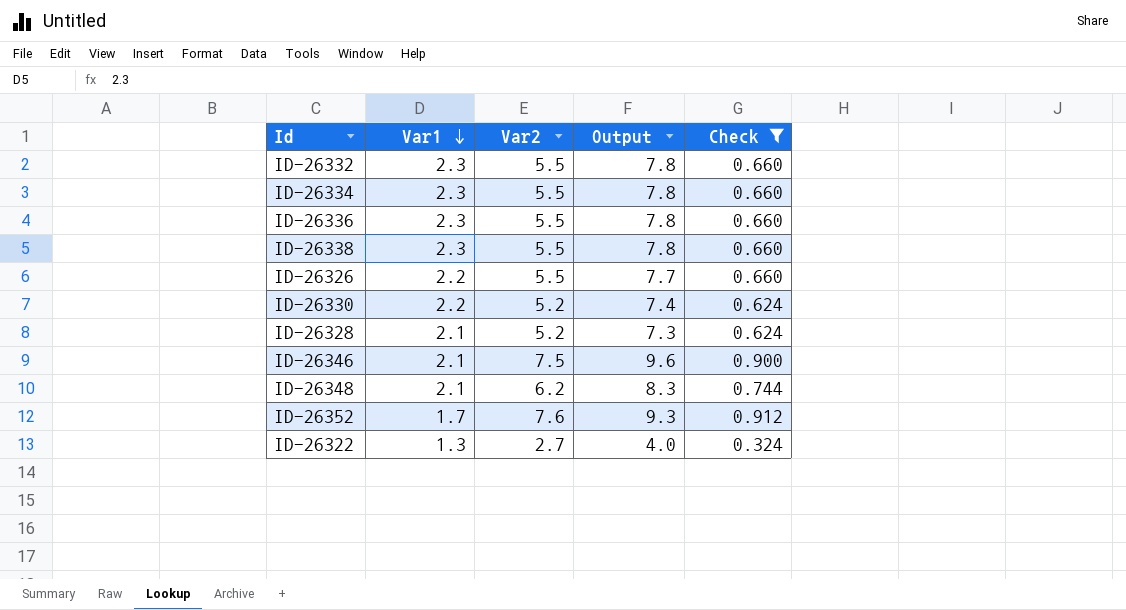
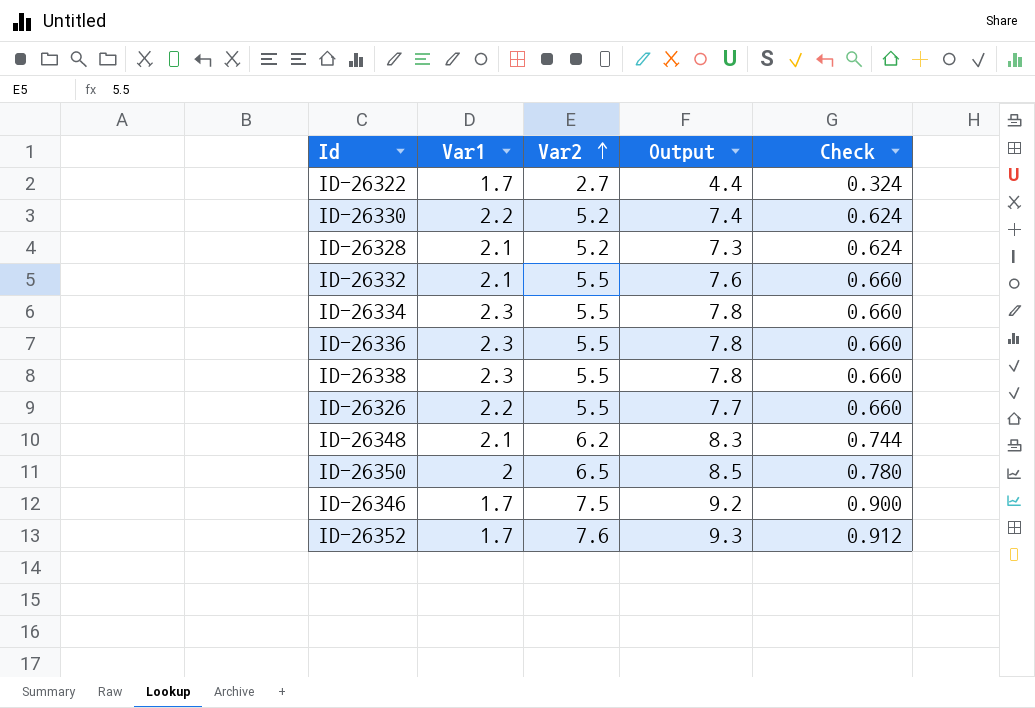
filter: Check != 0.780 -> none
row order: Var1 descending -> Var2 ascending
ID-26322 | Var1: 1.3 -> 1.7
ID-26322 | Output: 4.0 -> 4.4
ID-26332 | Var1: 2.3 -> 2.1
ID-26332 | Output: 7.8 -> 7.6
ID-26346 | Var1: 2.1 -> 1.7
ID-26346 | Output: 9.6 -> 9.2

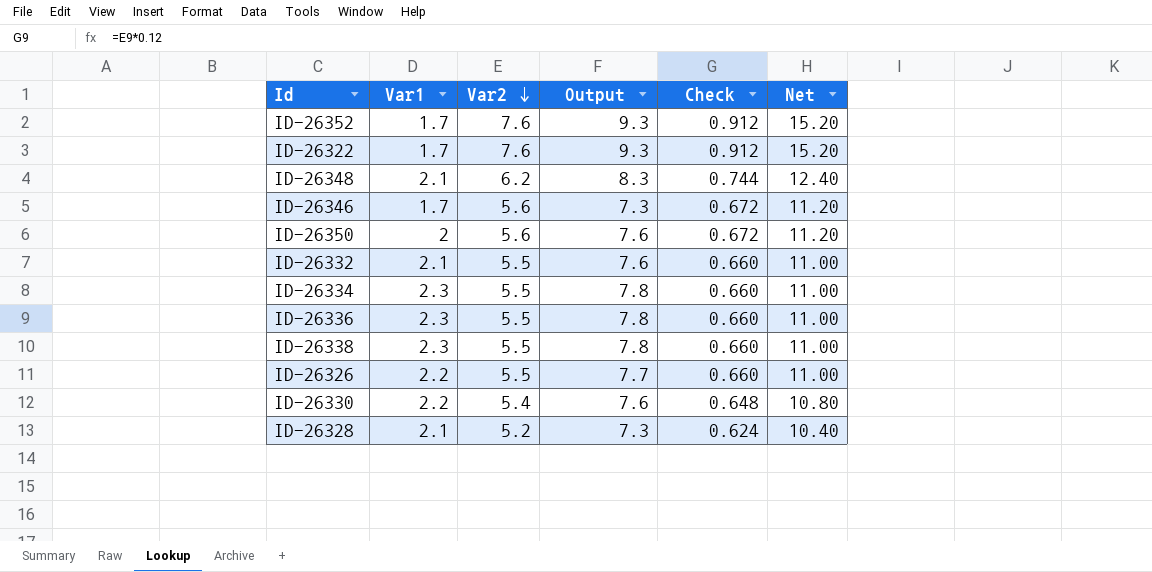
row order: Var2 ascending -> Var2 descending
column Net | formula: none -> [Var2] * 2
ID-26322 | Var2: 2.7 -> 7.6
ID-26322 | Output: 4.4 -> 9.3
ID-26322 | Check: 0.324 -> 0.912
ID-26346 | Var2: 7.5 -> 5.6
ID-26346 | Output: 9.2 -> 7.3
ID-26346 | Check: 0.900 -> 0.672
ID-26350 | Var2: 6.5 -> 5.6
ID-26350 | Output: 8.5 -> 7.6
ID-26350 | Check: 0.780 -> 0.672
ID-26330 | Var2: 5.2 -> 5.4
ID-26330 | Output: 7.4 -> 7.6
ID-26330 | Check: 0.624 -> 0.648

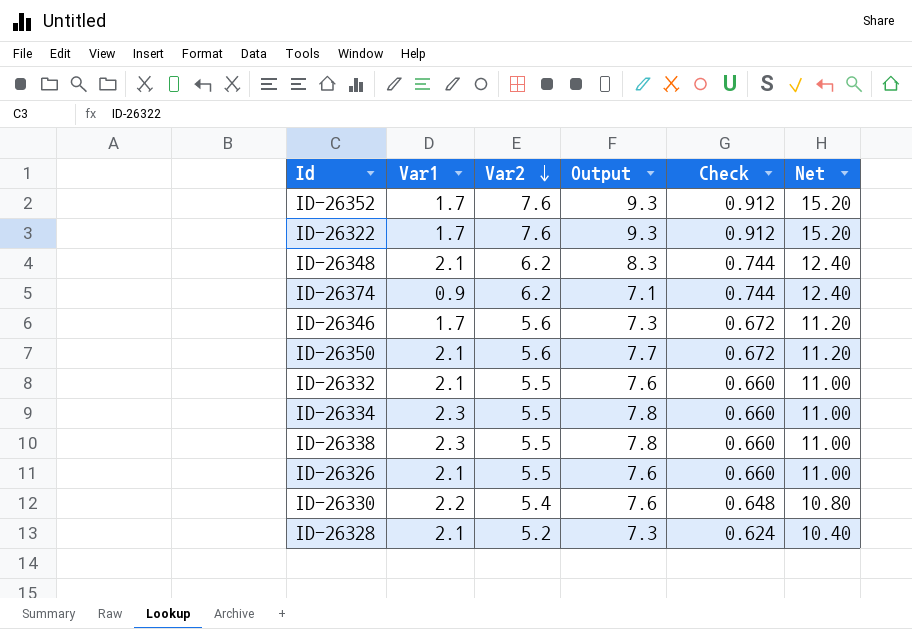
row ID-26336: 2.3 | 5.5 | 7.8 | 0.660 | 11.00 -> none
row ID-26374: none -> 0.9 | 6.2 | 7.1 | 0.744 | 12.40
ID-26350 | Var1: 2 -> 2.1
ID-26350 | Output: 7.6 -> 7.7
ID-26326 | Var1: 2.2 -> 2.1
ID-26326 | Output: 7.7 -> 7.6

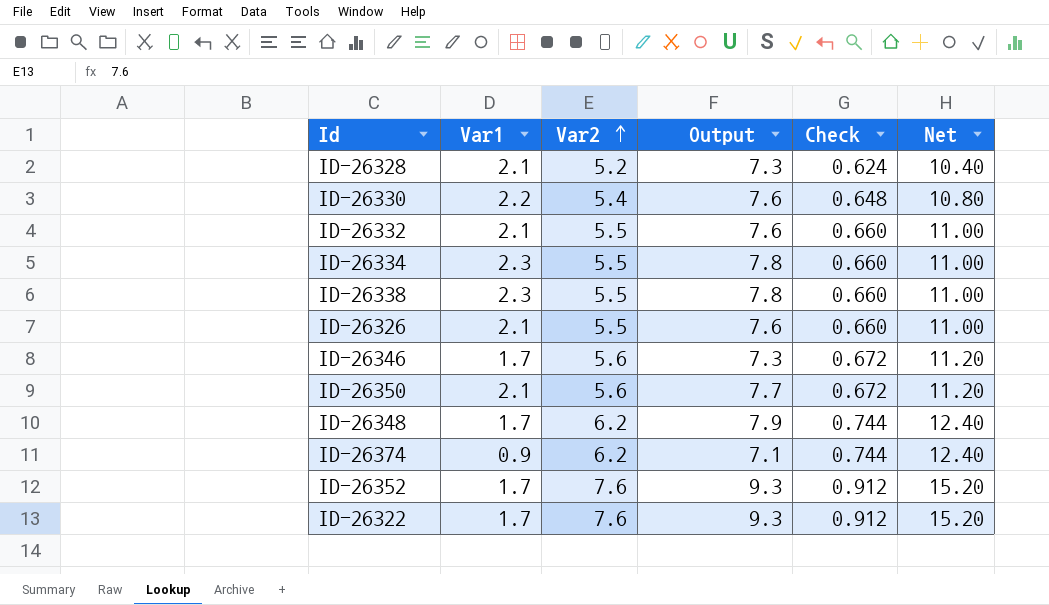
row order: Var2 descending -> Var2 ascending
ID-26348 | Var1: 2.1 -> 1.7
ID-26348 | Output: 8.3 -> 7.9

